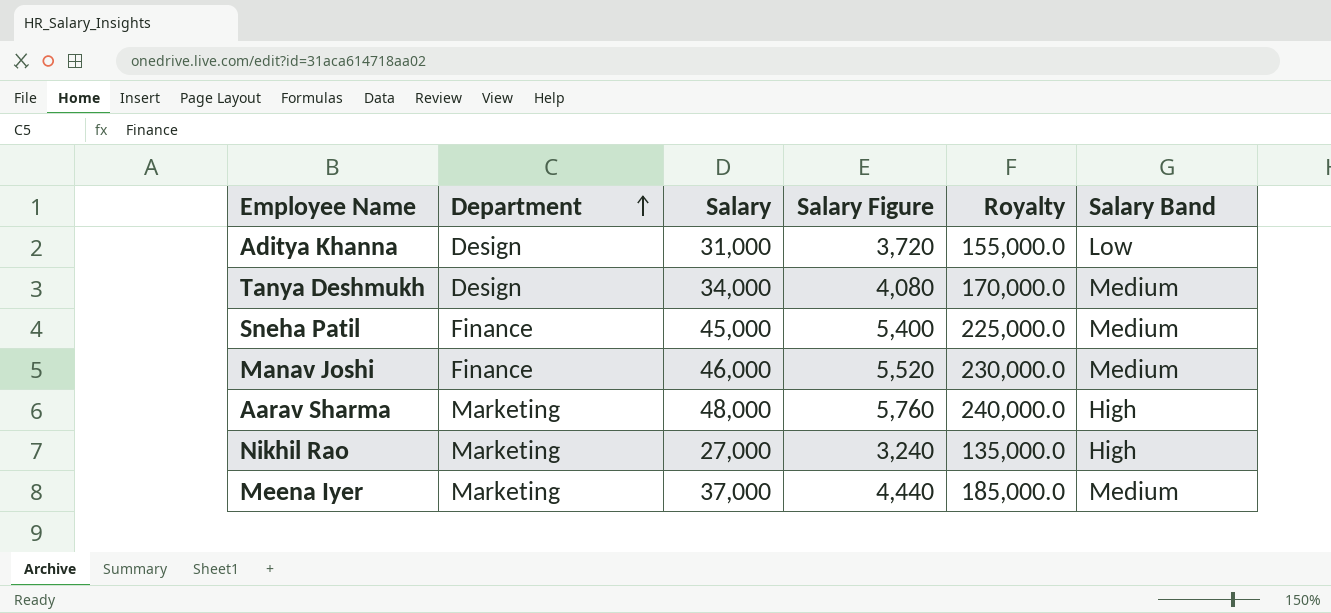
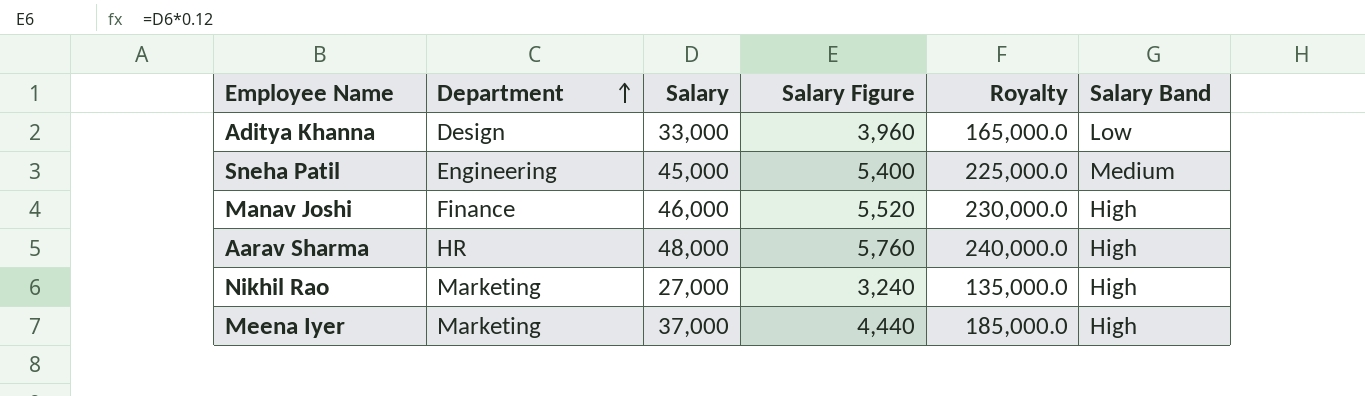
row Tanya Deshmukh: Design | 34,000 | 4,080 | 170,000.0 | Medium -> none
Aditya Khanna | Salary: 31,000 -> 33,000
Aditya Khanna | Salary Figure: 3,720 -> 3,960
Aditya Khanna | Royalty: 155,000.0 -> 165,000.0
Sneha Patil | Department: Finance -> Engineering
Manav Joshi | Salary Band: Medium -> High
Aarav Sharma | Department: Marketing -> HR
Meena Iyer | Salary Band: Medium -> High

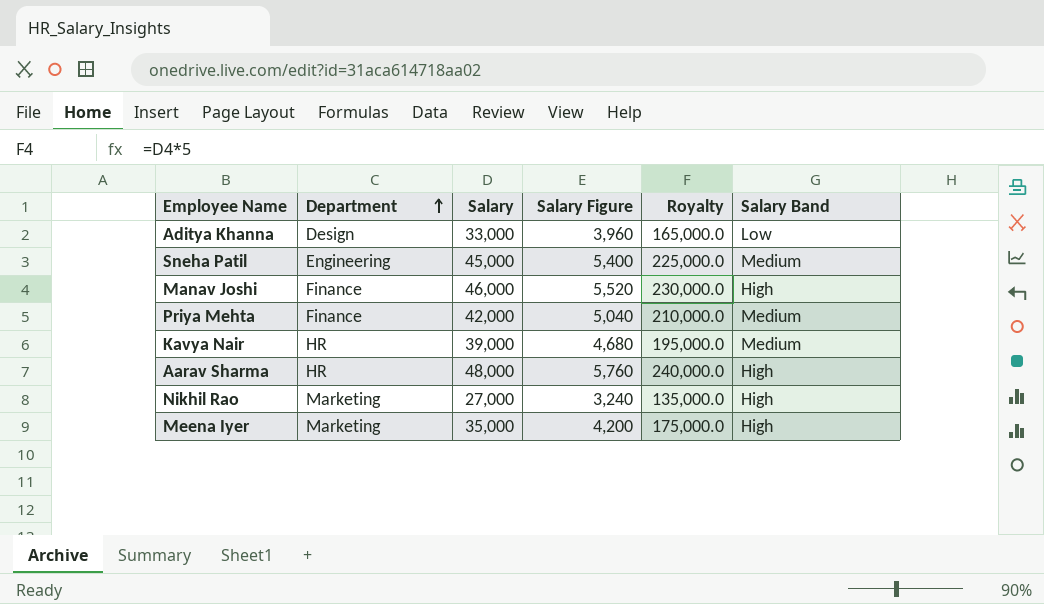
row Priya Mehta: none -> Finance | 42,000 | 5,040 | 210,000.0 | Medium
row Kavya Nair: none -> HR | 39,000 | 4,680 | 195,000.0 | Medium
Meena Iyer | Salary: 37,000 -> 35,000
Meena Iyer | Salary Figure: 4,440 -> 4,200
Meena Iyer | Royalty: 185,000.0 -> 175,000.0

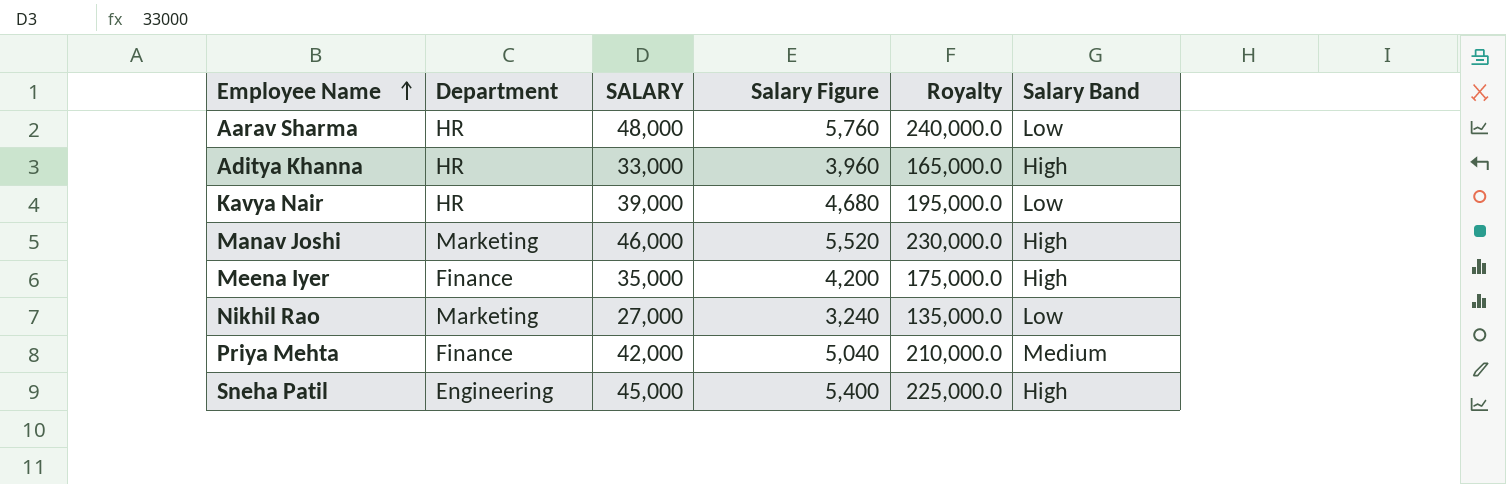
row order: Department ascending -> Employee Name ascending
column name: Salary -> SALARY
Aarav Sharma | Salary Band: High -> Low
Aditya Khanna | Department: Design -> HR
Aditya Khanna | Salary Band: Low -> High
Kavya Nair | Salary Band: Medium -> Low
Manav Joshi | Department: Finance -> Marketing
Meena Iyer | Department: Marketing -> Finance
Nikhil Rao | Salary Band: High -> Low
Sneha Patil | Salary Band: Medium -> High

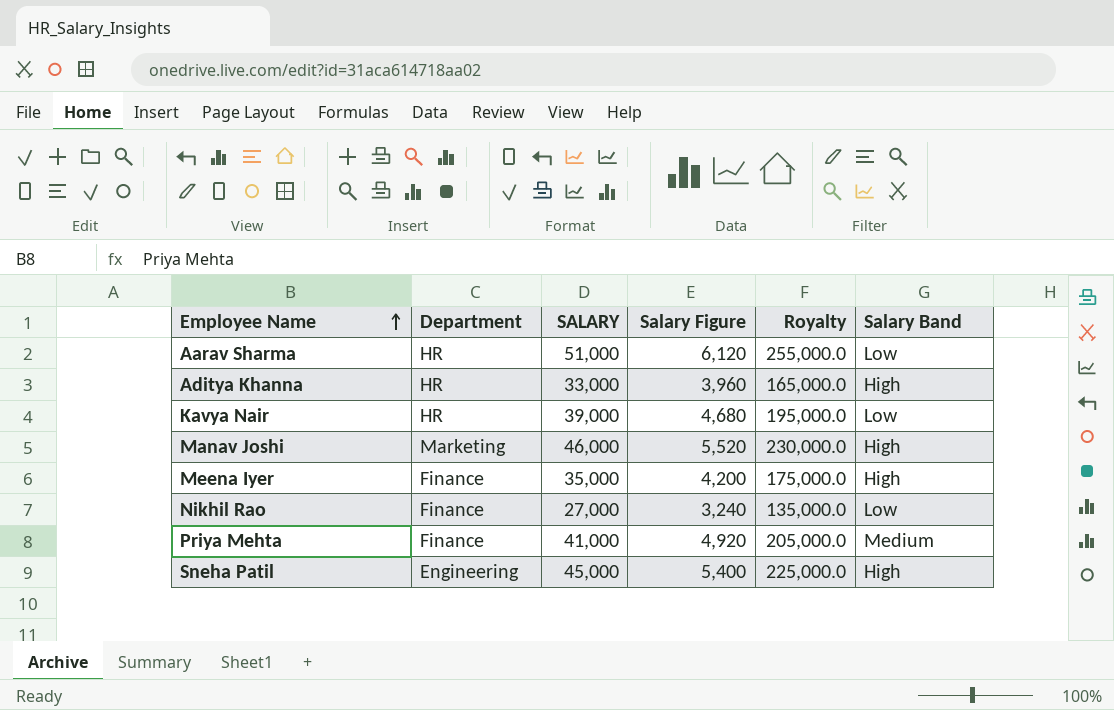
Aarav Sharma | SALARY: 48,000 -> 51,000
Aarav Sharma | Salary Figure: 5,760 -> 6,120
Aarav Sharma | Royalty: 240,000.0 -> 255,000.0
Nikhil Rao | Department: Marketing -> Finance
Priya Mehta | SALARY: 42,000 -> 41,000
Priya Mehta | Salary Figure: 5,040 -> 4,920
Priya Mehta | Royalty: 210,000.0 -> 205,000.0

